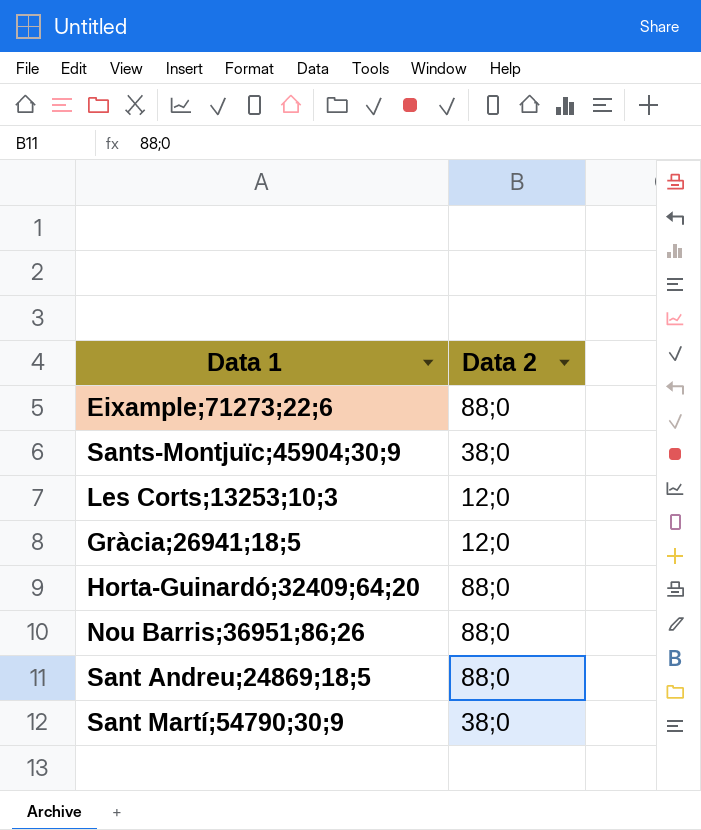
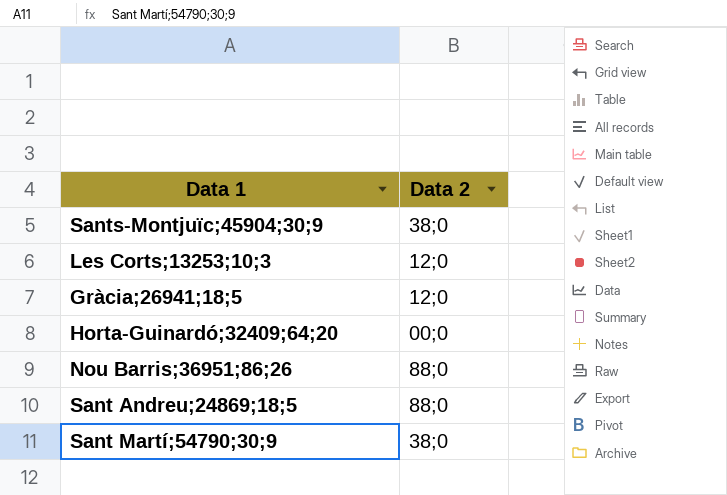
row Eixample;71273;22;6: 88;0 -> none
Horta-Guinardó;32409;64;20 | Data 2: 88;0 -> 00;0

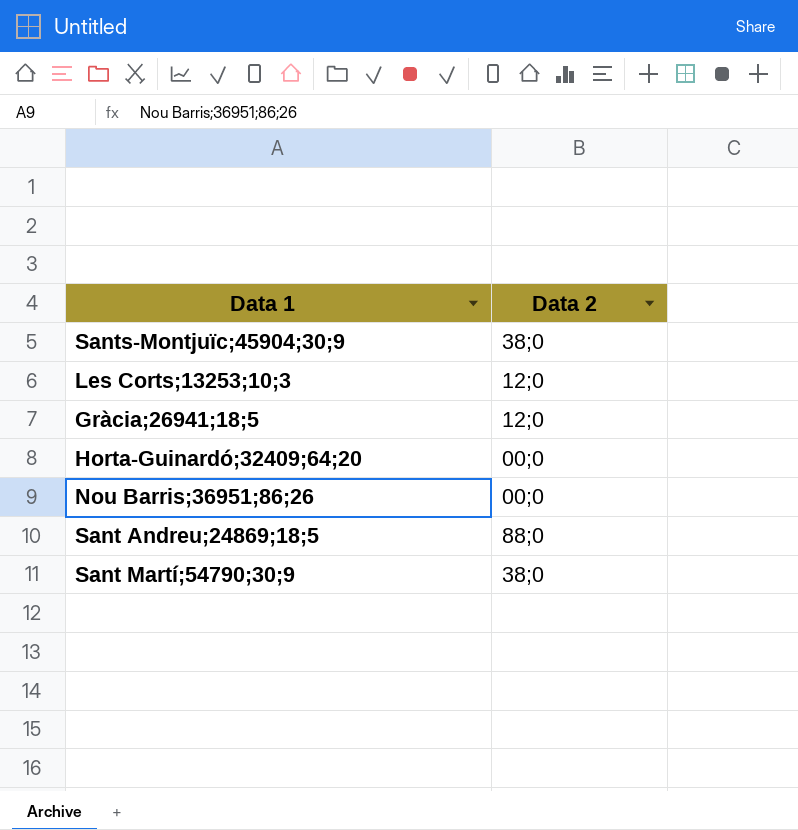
Nou Barris;36951;86;26 | Data 2: 88;0 -> 00;0

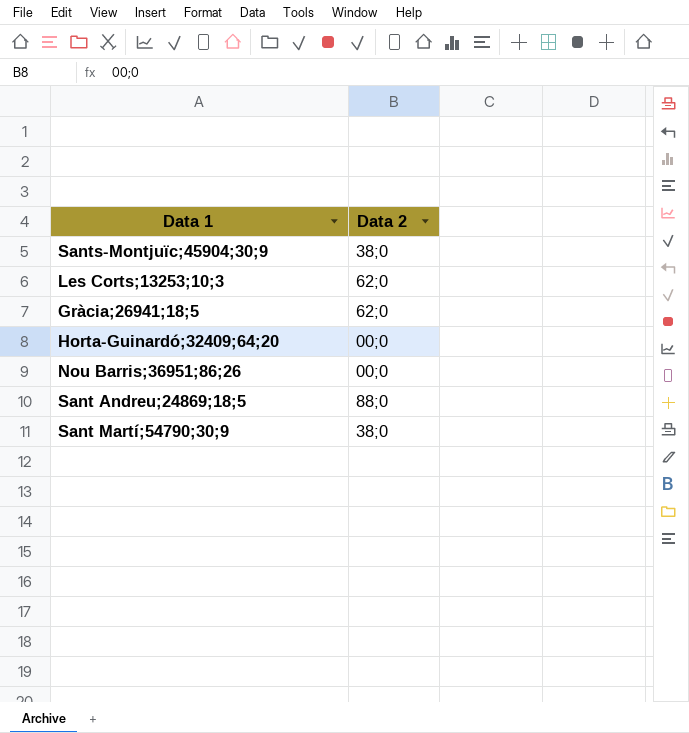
Les Corts;13253;10;3 | Data 2: 12;0 -> 62;0
Gràcia;26941;18;5 | Data 2: 12;0 -> 62;0

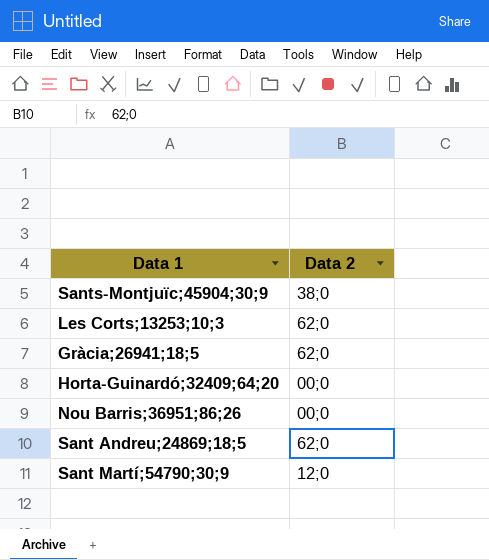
Sant Andreu;24869;18;5 | Data 2: 88;0 -> 62;0
Sant Martí;54790;30;9 | Data 2: 38;0 -> 12;0

